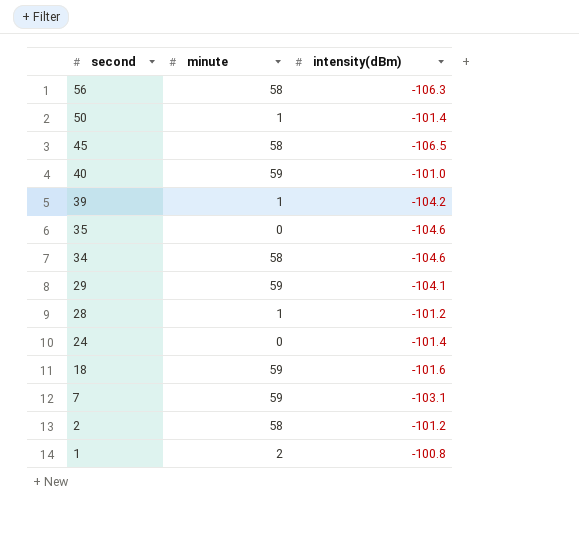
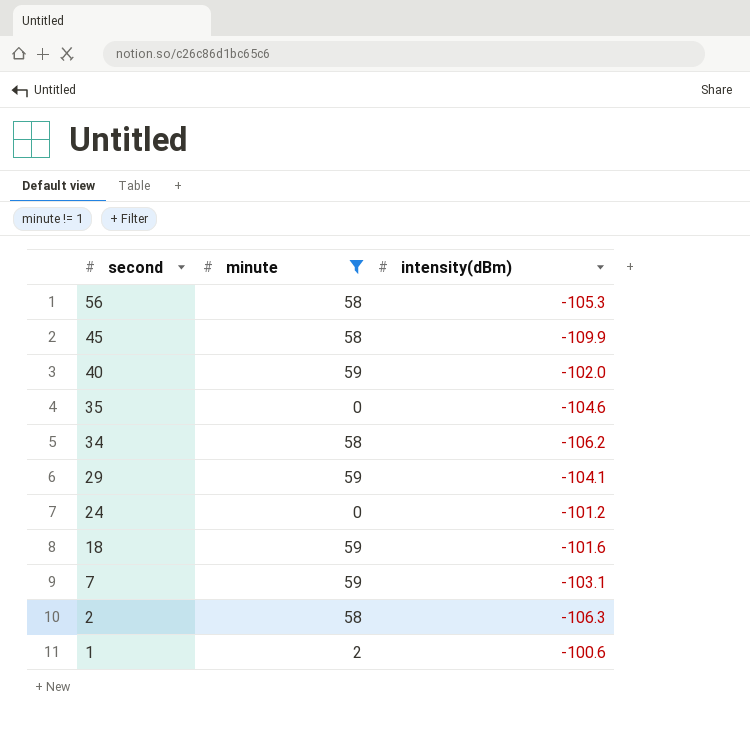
filter: none -> minute != 1
56 | intensity(dBm): -106.3 -> -105.3
45 | intensity(dBm): -106.5 -> -109.9
40 | intensity(dBm): -101.0 -> -102.0
34 | intensity(dBm): -104.6 -> -106.2
24 | intensity(dBm): -101.4 -> -101.2
2 | intensity(dBm): -101.2 -> -106.3
1 | intensity(dBm): -100.8 -> -100.6

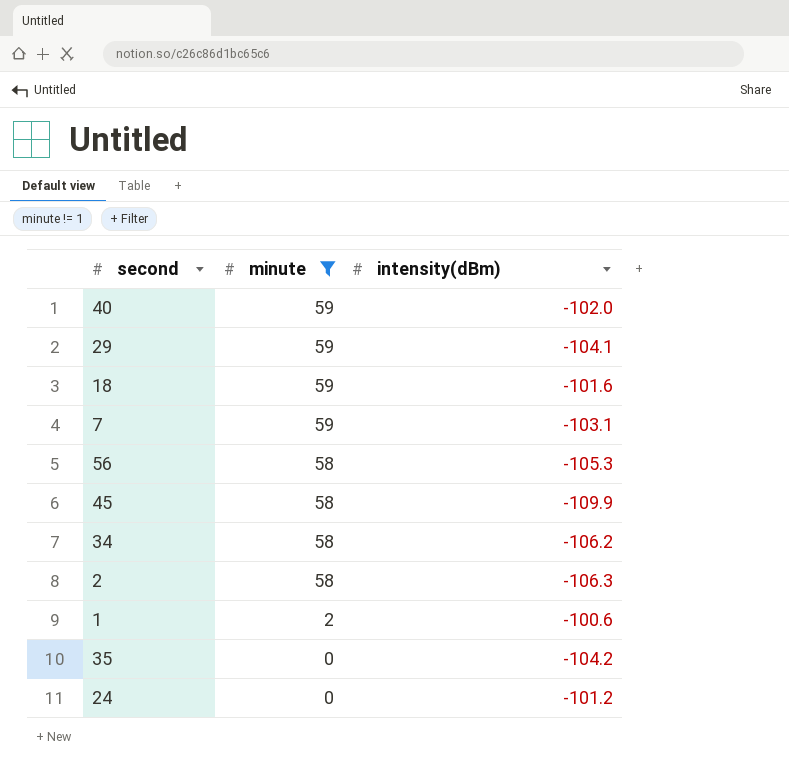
row order: second descending -> minute descending
35 | intensity(dBm): -104.6 -> -104.2

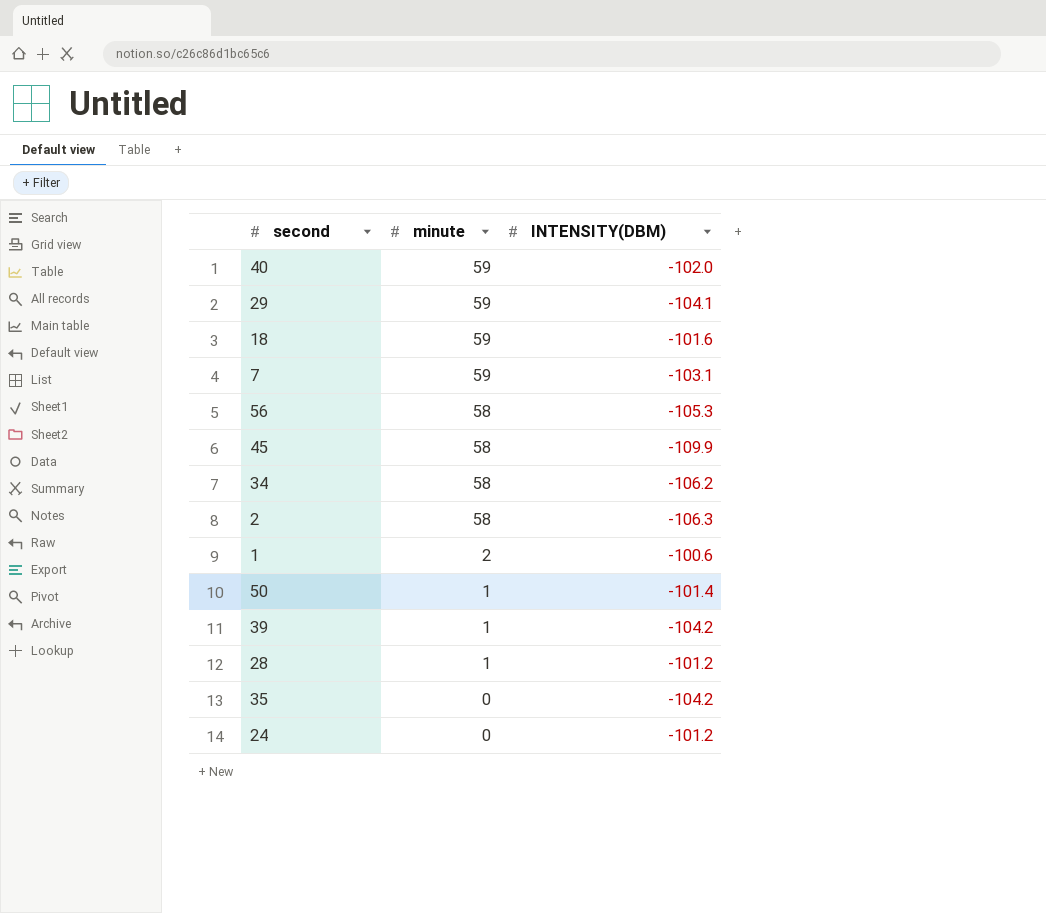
filter: minute != 1 -> none
column name: intensity(dBm) -> INTENSITY(DBM)

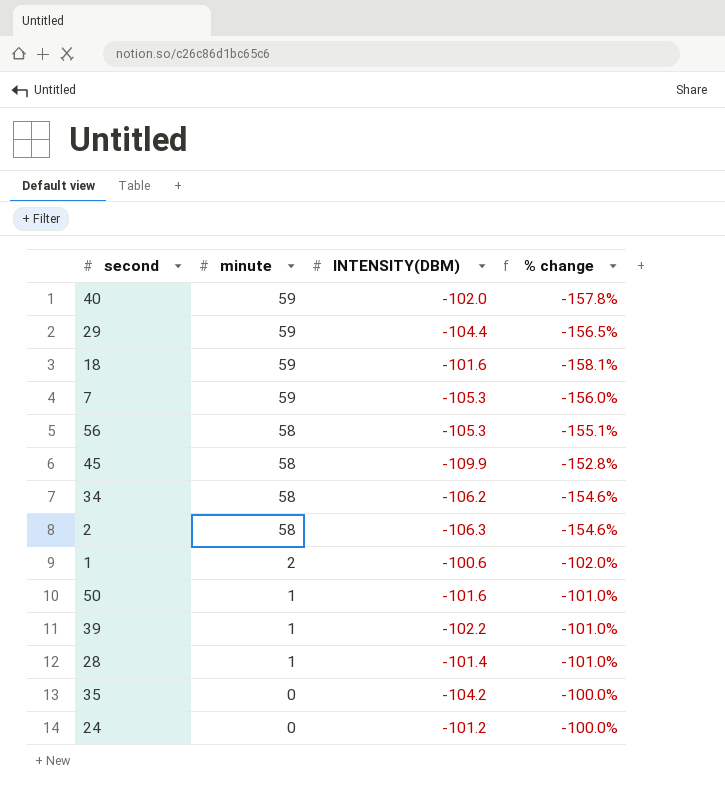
column % change | formula: none -> ([minute] - [INTENSITY(DBM)]) / [INTENSITY(DBM)]
29 | INTENSITY(DBM): -104.1 -> -104.4
7 | INTENSITY(DBM): -103.1 -> -105.3
50 | INTENSITY(DBM): -101.4 -> -101.6
39 | INTENSITY(DBM): -104.2 -> -102.2
28 | INTENSITY(DBM): -101.2 -> -101.4

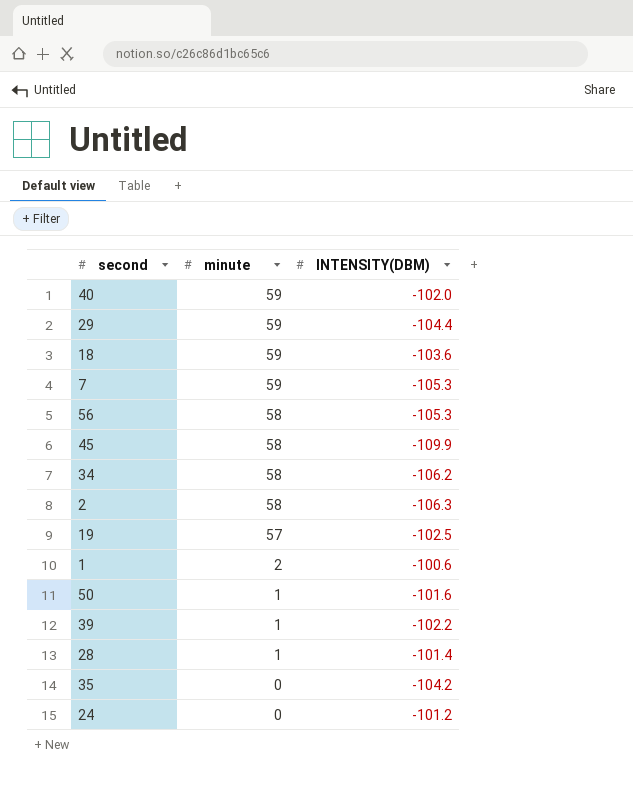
column % change | formula: ([minute] - [INTENSITY(DBM)]) / [INTENSITY(DBM)] -> none
18 | INTENSITY(DBM): -101.6 -> -103.6
row 19: none -> 57 | -102.5

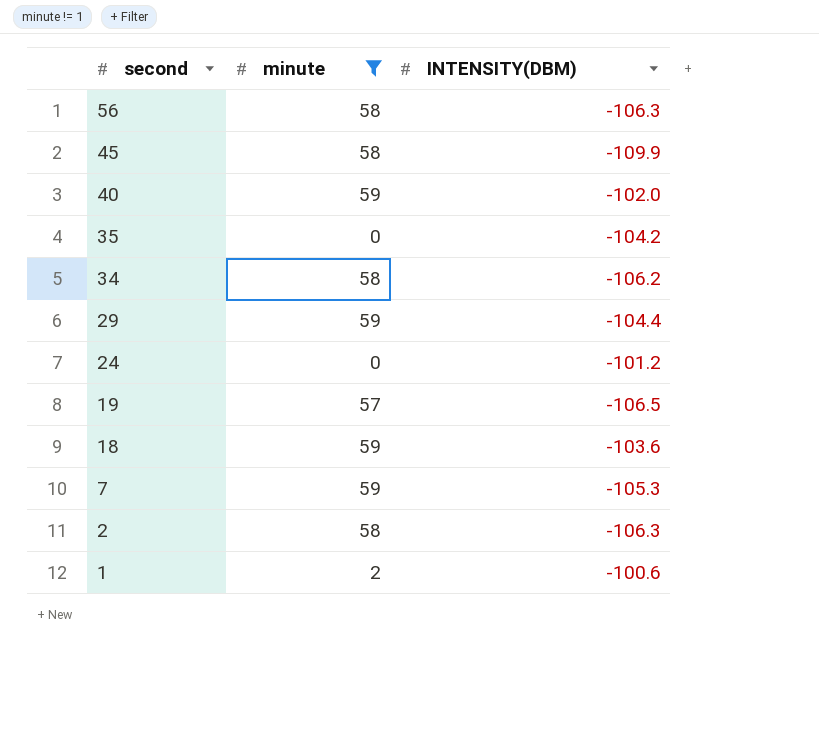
filter: none -> minute != 1
row order: minute descending -> second descending
56 | INTENSITY(DBM): -105.3 -> -106.3
19 | INTENSITY(DBM): -102.5 -> -106.5

